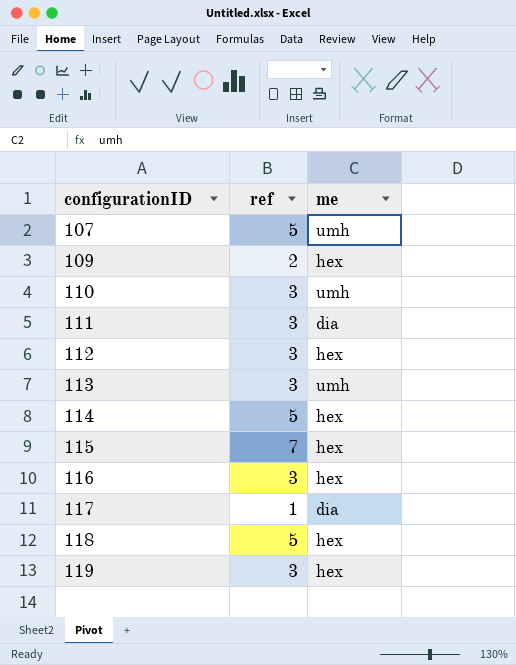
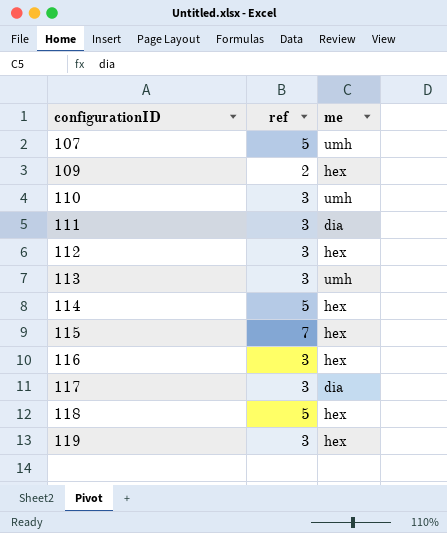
117 | ref: 1 -> 3

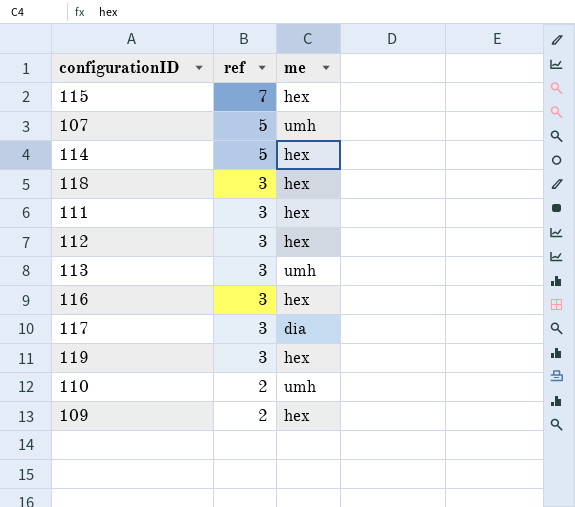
row order: configurationID ascending -> ref descending
118 | ref: 5 -> 3
111 | me: dia -> hex
110 | ref: 3 -> 2

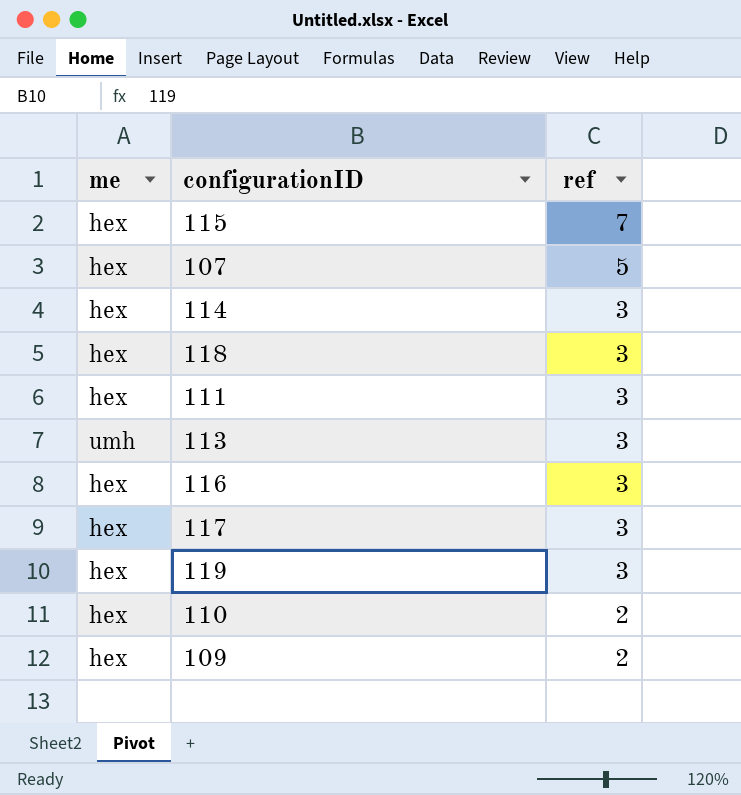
column me | position: 3 -> 1
row 112: 3 | hex -> none
107 | me: umh -> hex
114 | ref: 5 -> 3
117 | me: dia -> hex
110 | me: umh -> hex

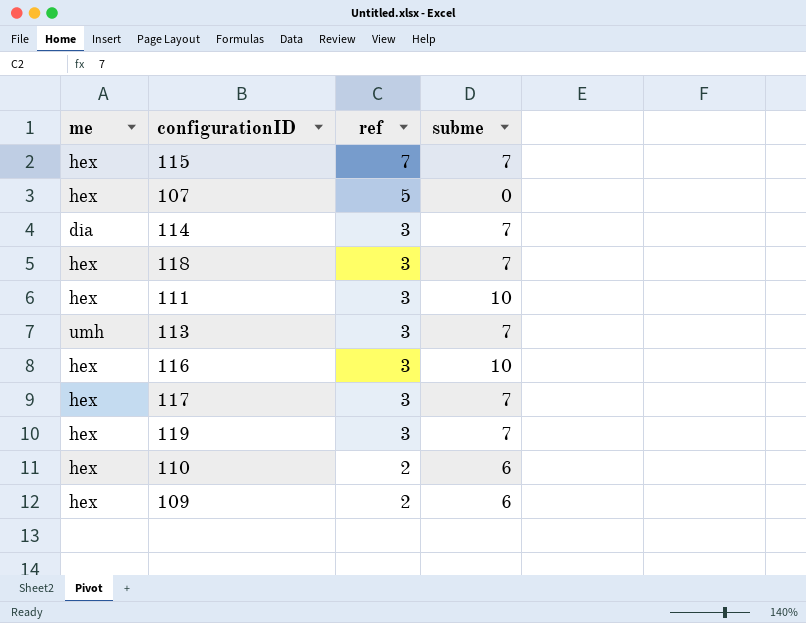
column subme | position: none -> 4
114 | me: hex -> dia

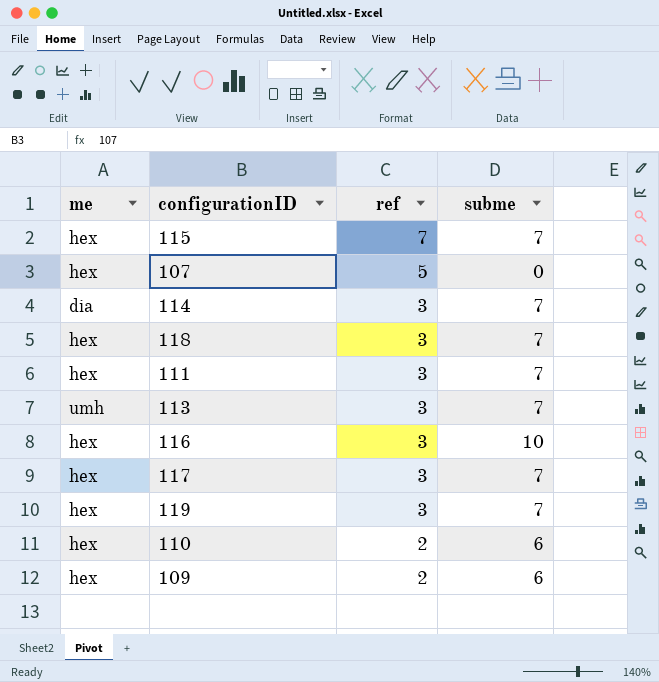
111 | subme: 10 -> 7

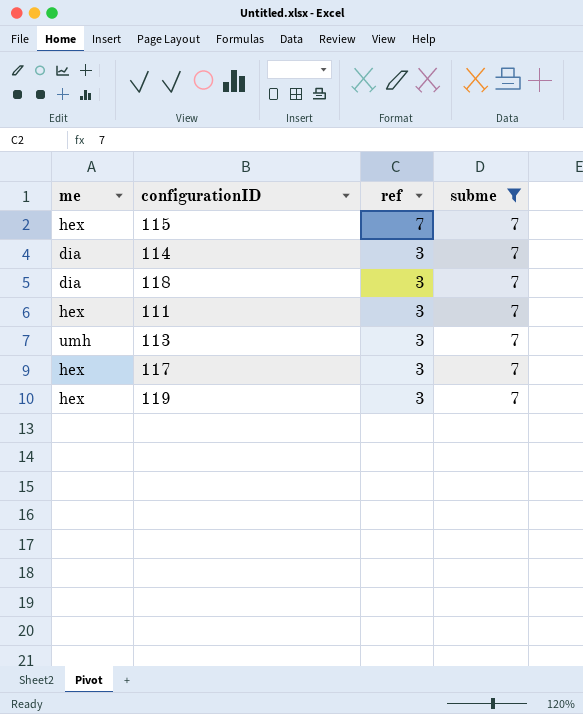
filter: none -> subme = 7
118 | me: hex -> dia

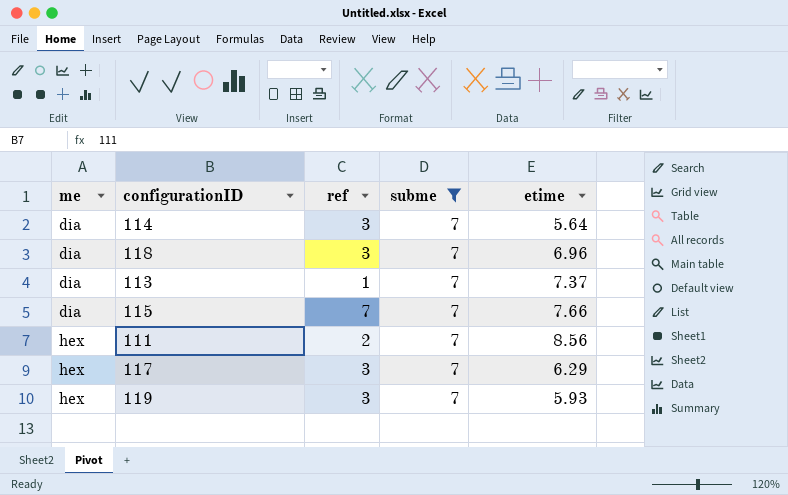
row order: ref descending -> me ascending
column etime | position: none -> 5
113 | me: umh -> dia
113 | ref: 3 -> 1
115 | me: hex -> dia
111 | ref: 3 -> 2

